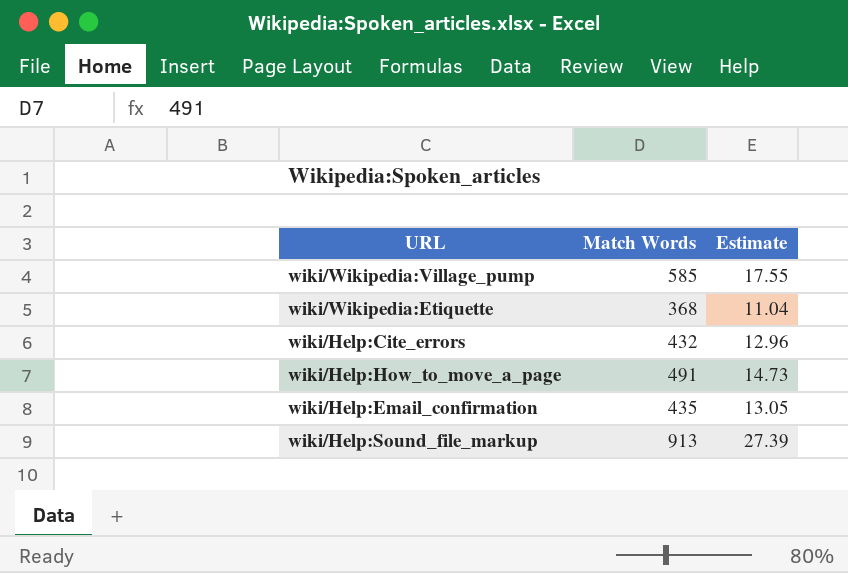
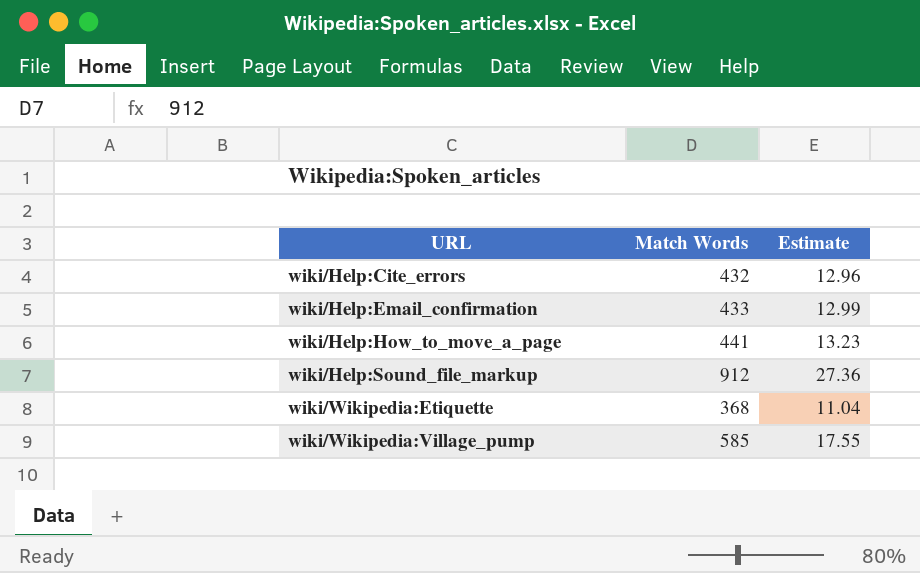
row order: none -> URL ascending
wiki/Help:Email_confirmation | Match Words: 435 -> 433
wiki/Help:Email_confirmation | Estimate: 13.05 -> 12.99
wiki/Help:How_to_move_a_page | Match Words: 491 -> 441
wiki/Help:How_to_move_a_page | Estimate: 14.73 -> 13.23
wiki/Help:Sound_file_markup | Match Words: 913 -> 912
wiki/Help:Sound_file_markup | Estimate: 27.39 -> 27.36

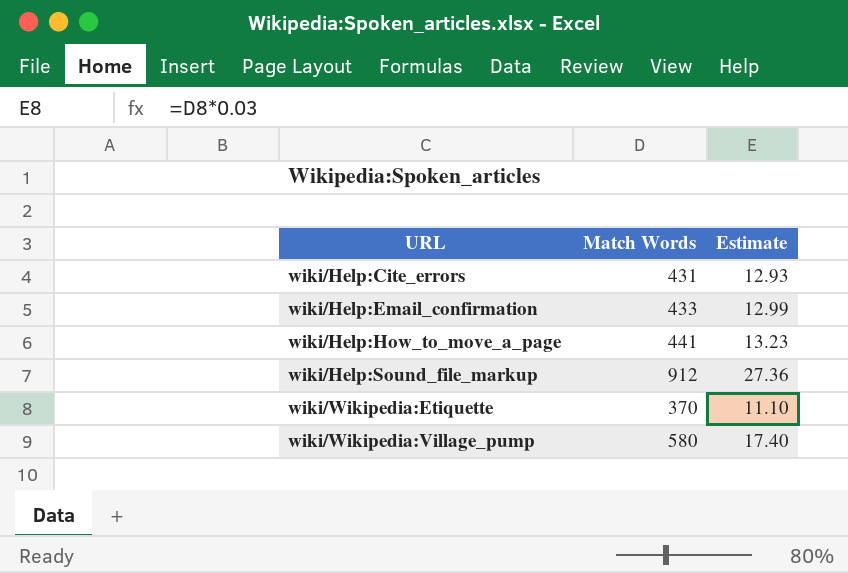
wiki/Help:Cite_errors | Match Words: 432 -> 431
wiki/Help:Cite_errors | Estimate: 12.96 -> 12.93
wiki/Wikipedia:Etiquette | Match Words: 368 -> 370
wiki/Wikipedia:Etiquette | Estimate: 11.04 -> 11.10
wiki/Wikipedia:Village_pump | Match Words: 585 -> 580
wiki/Wikipedia:Village_pump | Estimate: 17.55 -> 17.40

